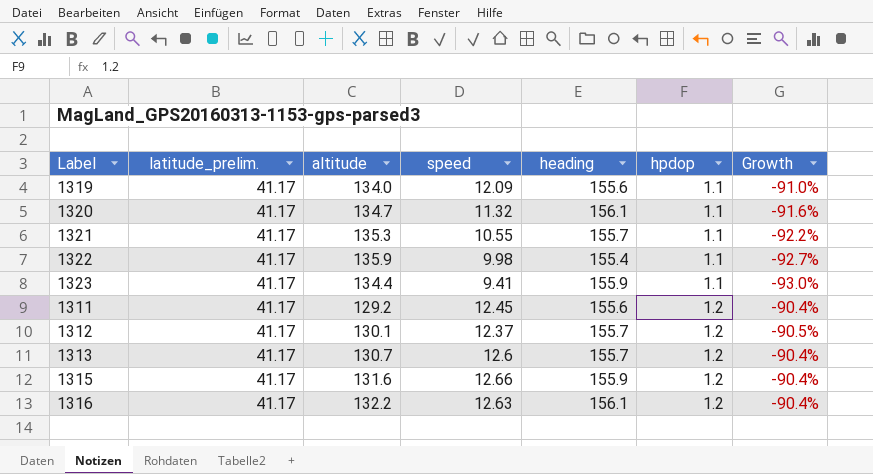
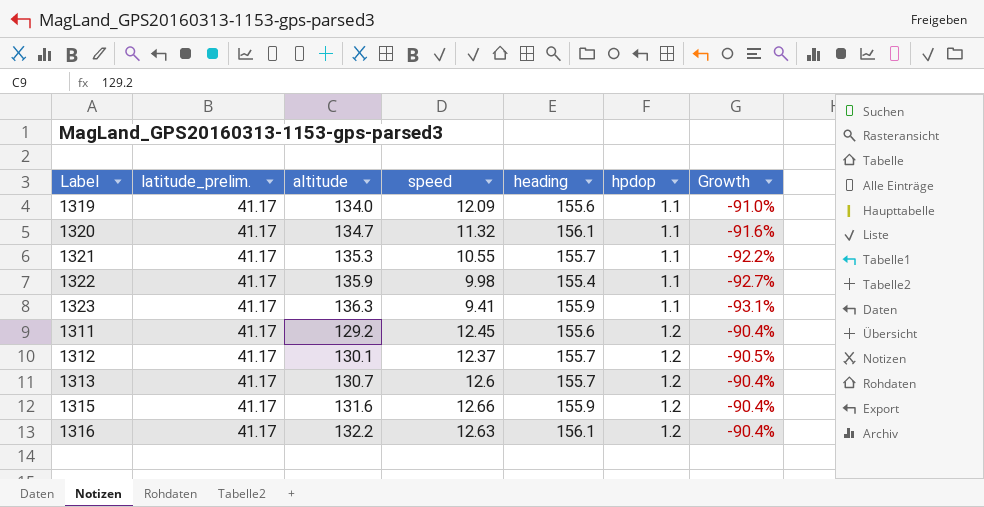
1323 | altitude: 134.4 -> 136.3
1323 | Growth: -93.0% -> -93.1%

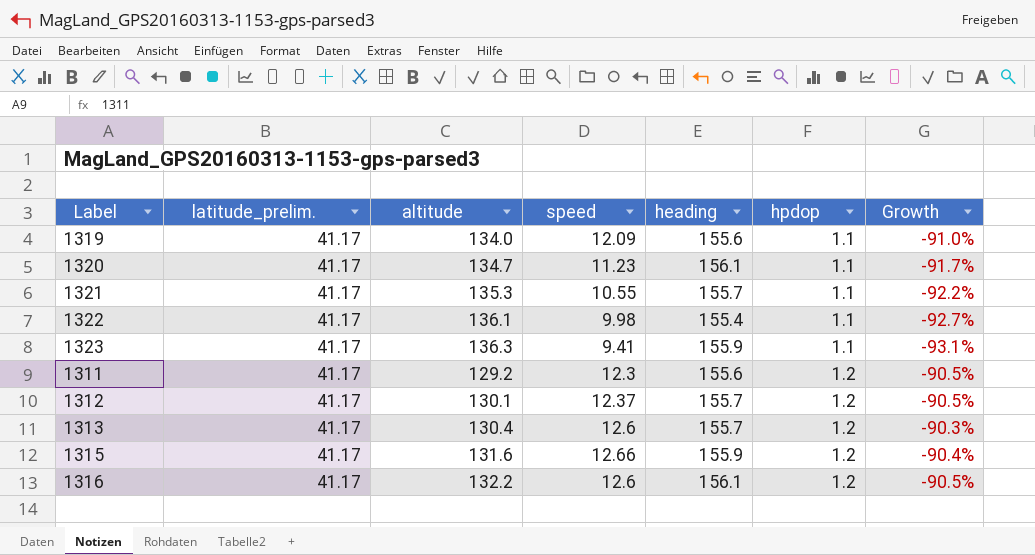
1320 | speed: 11.32 -> 11.23
1320 | Growth: -91.6% -> -91.7%
1322 | altitude: 135.9 -> 136.1
1311 | speed: 12.45 -> 12.3
1311 | Growth: -90.4% -> -90.5%
1313 | altitude: 130.7 -> 130.4
1313 | Growth: -90.4% -> -90.3%
1316 | speed: 12.63 -> 12.6
1316 | Growth: -90.4% -> -90.5%

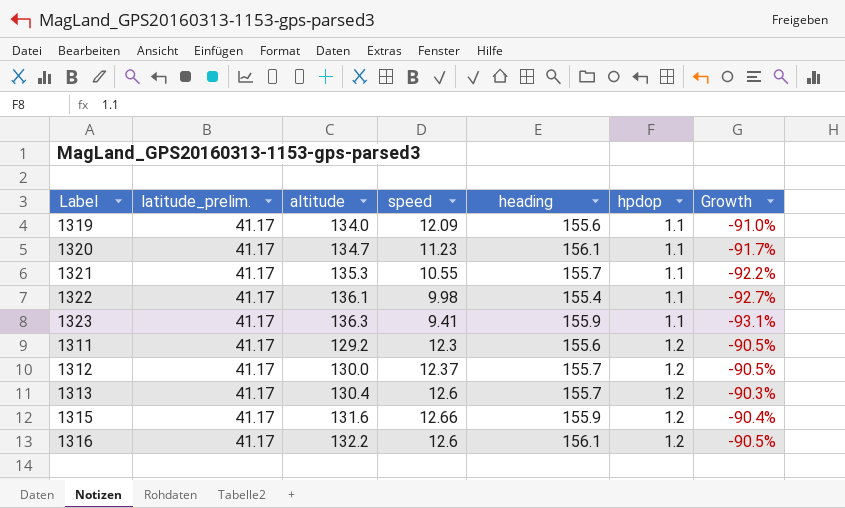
1312 | altitude: 130.1 -> 130.0

